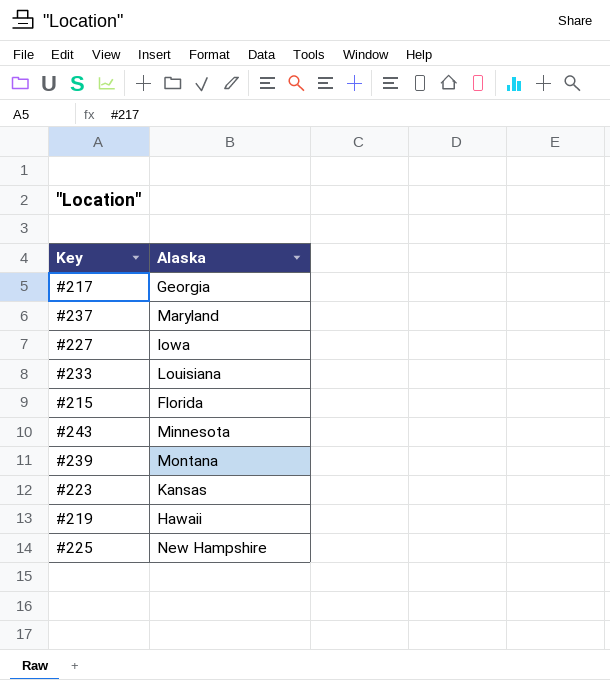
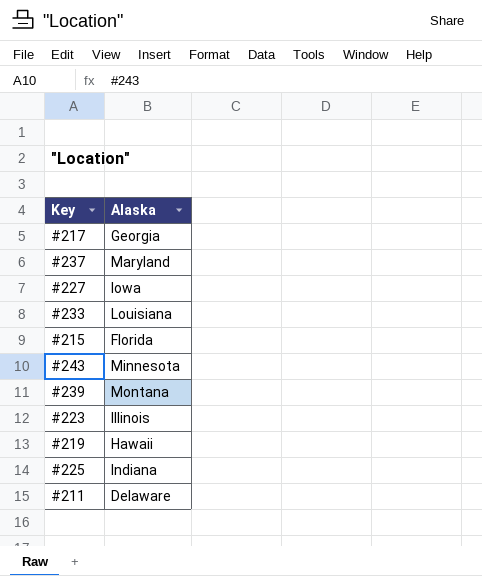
#223 | Alaska: Kansas -> Illinois
#225 | Alaska: New Hampshire -> Indiana
row #211: none -> Delaware

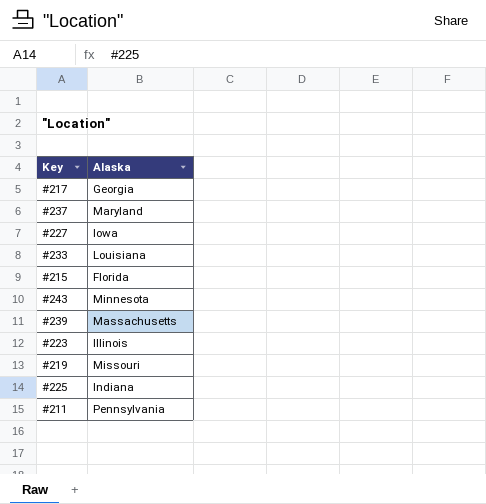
#239 | Alaska: Montana -> Massachusetts
#219 | Alaska: Hawaii -> Missouri
#211 | Alaska: Delaware -> Pennsylvania

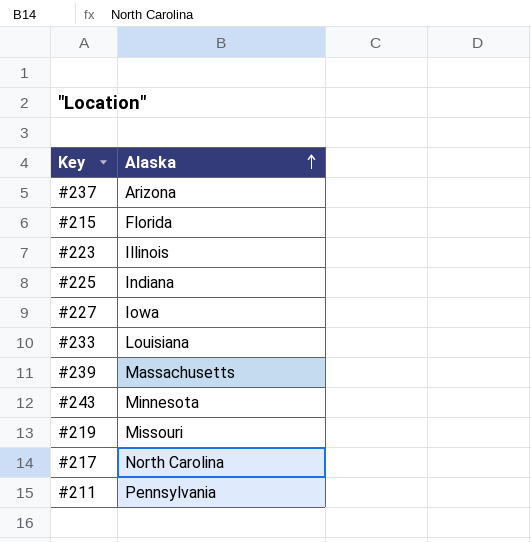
row order: none -> Alaska ascending
#237 | Alaska: Maryland -> Arizona
#217 | Alaska: Georgia -> North Carolina

